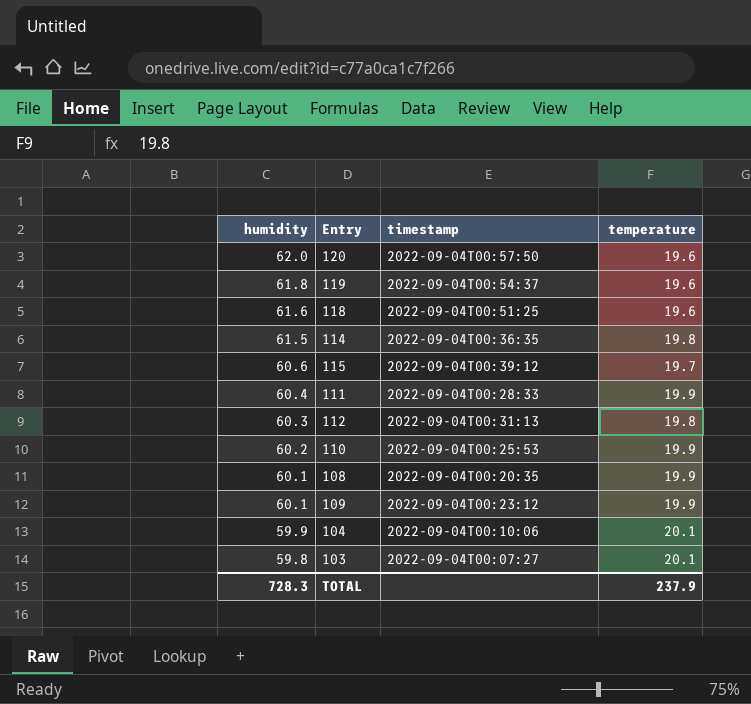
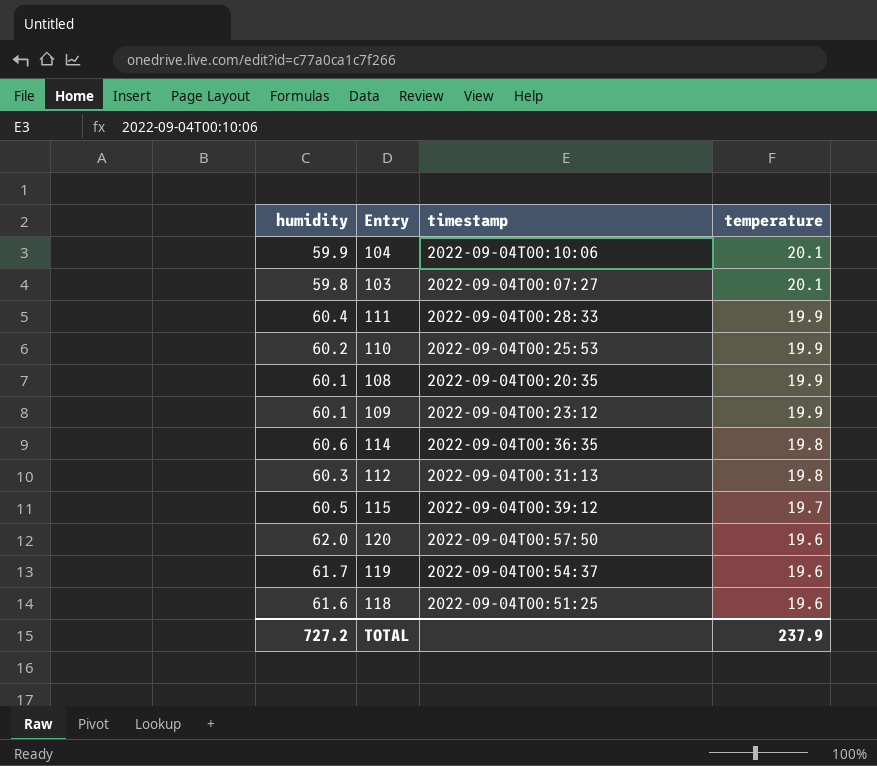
row order: humidity descending -> temperature descending
114 | humidity: 61.5 -> 60.6
115 | humidity: 60.6 -> 60.5
119 | humidity: 61.8 -> 61.7
TOTAL | humidity: 728.3 -> 727.2

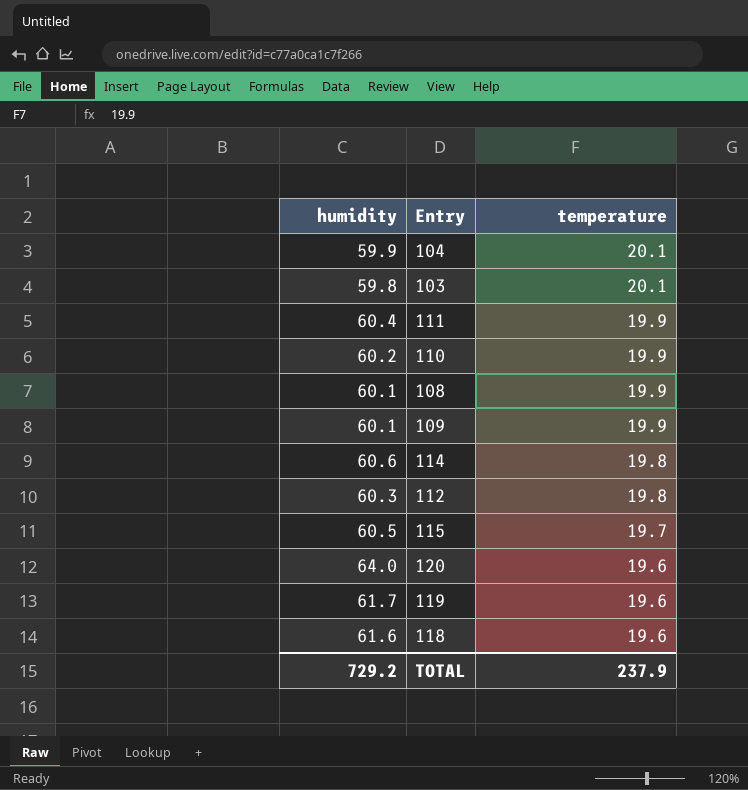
column timestamp | position: 3 -> none
120 | humidity: 62.0 -> 64.0
TOTAL | humidity: 727.2 -> 729.2

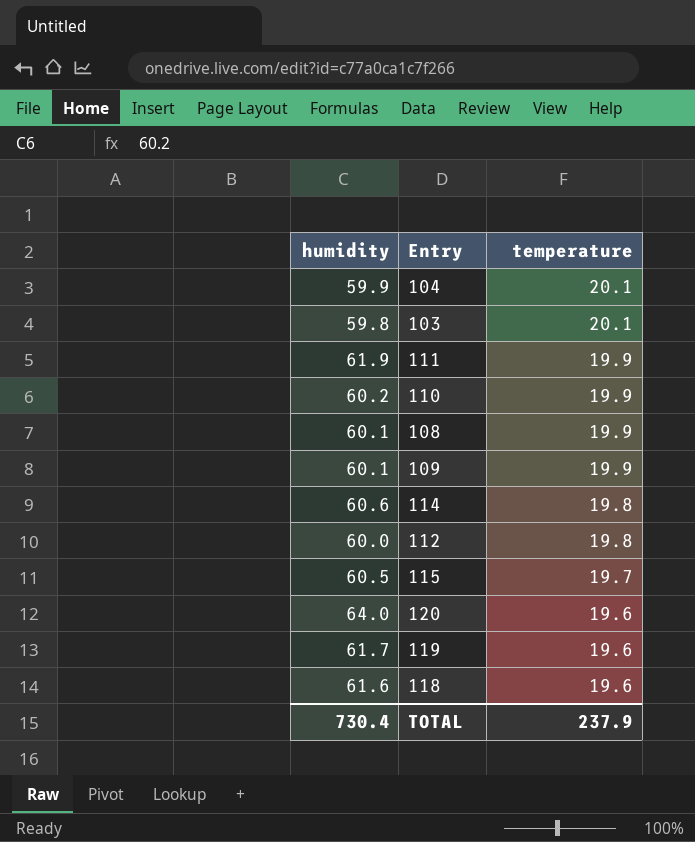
111 | humidity: 60.4 -> 61.9
112 | humidity: 60.3 -> 60.0
TOTAL | humidity: 729.2 -> 730.4

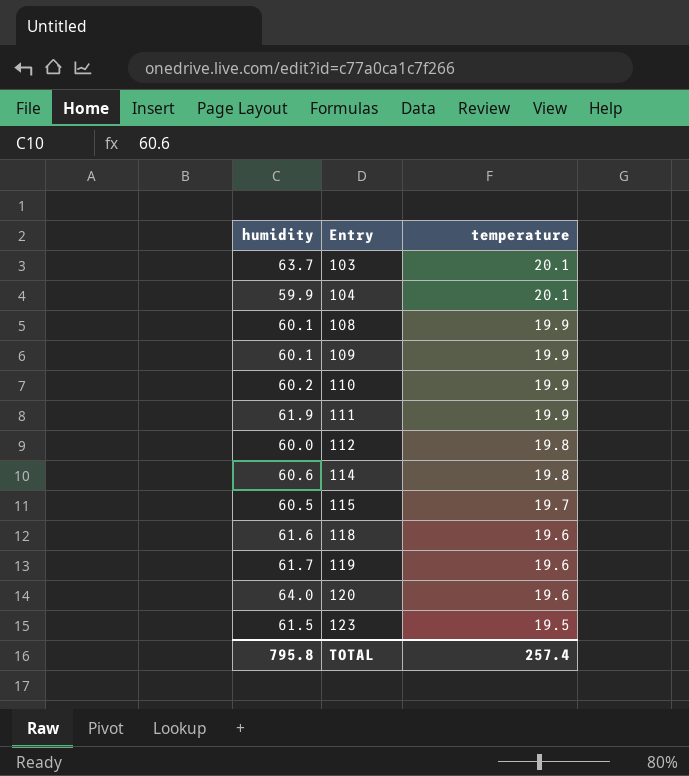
row order: temperature descending -> Entry ascending
103 | humidity: 59.8 -> 63.7
row 123: none -> 61.5 | 19.5
TOTAL | humidity: 730.4 -> 795.8
TOTAL | temperature: 237.9 -> 257.4

